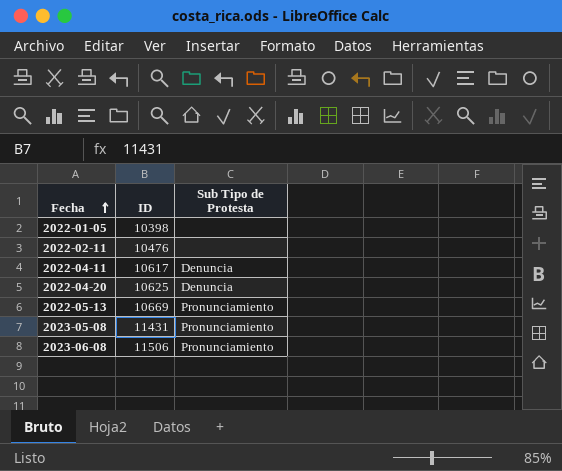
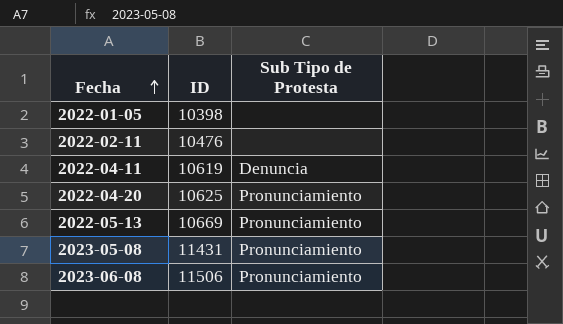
2022-04-11 | ID: 10617 -> 10619
2022-04-20 | Sub Tipo de Protesta: Denuncia -> Pronunciamiento

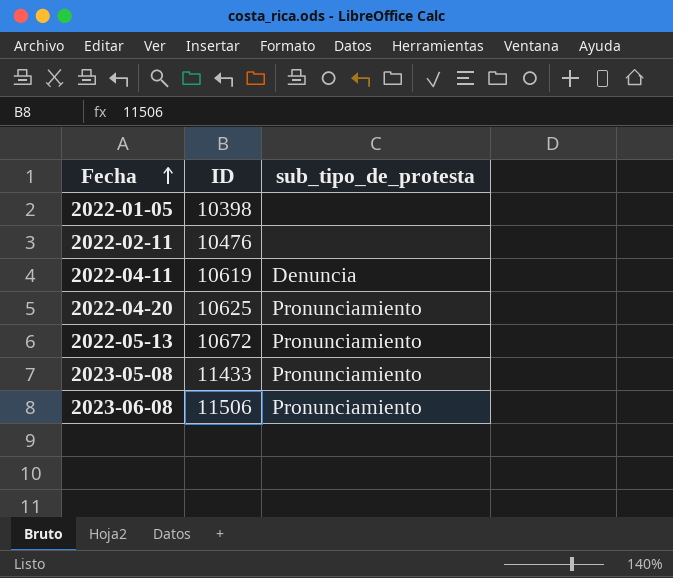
column name: Sub Tipo de Protesta -> sub_tipo_de_protesta
2022-05-13 | ID: 10669 -> 10672
2023-05-08 | ID: 11431 -> 11433

